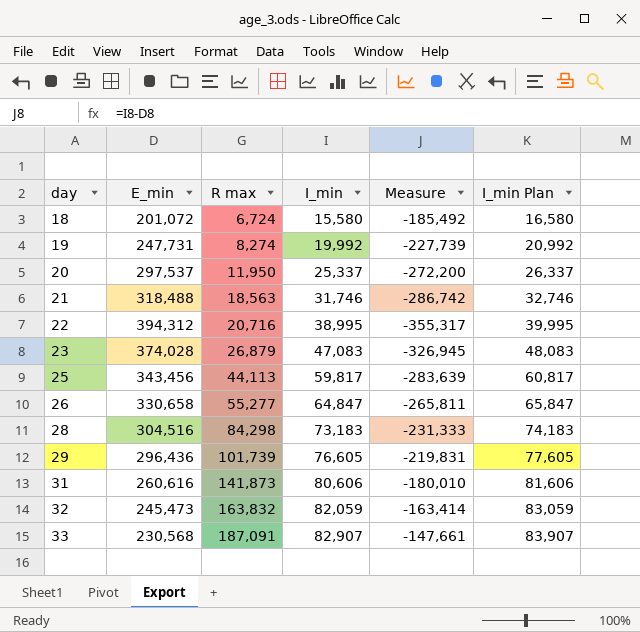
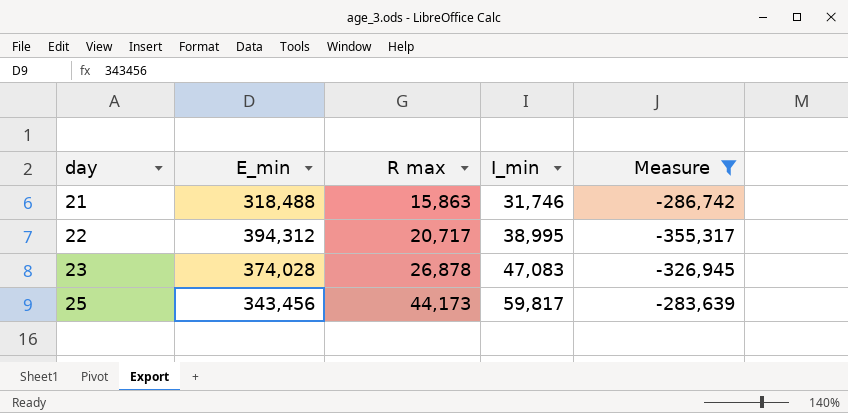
filter: none -> Measure <= -283,639
column I_min Plan | formula: [I_min] + 1000 -> none
21 | R max: 18,563 -> 15,863
22 | R max: 20,716 -> 20,717
23 | R max: 26,879 -> 26,878
25 | R max: 44,113 -> 44,173

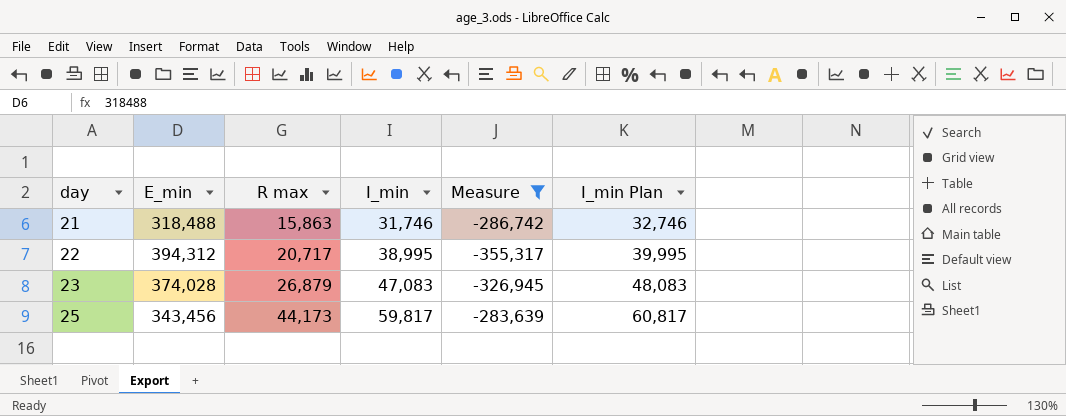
column I_min Plan | formula: none -> [I_min] + 1000
23 | R max: 26,878 -> 26,879

